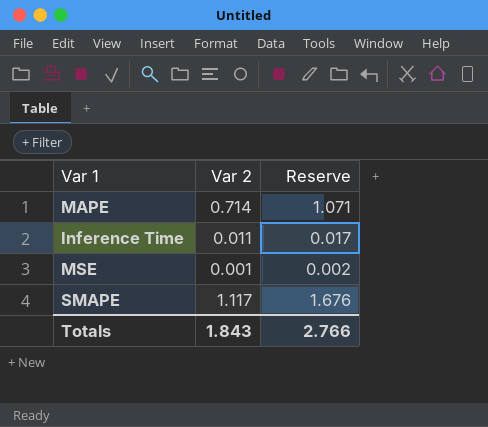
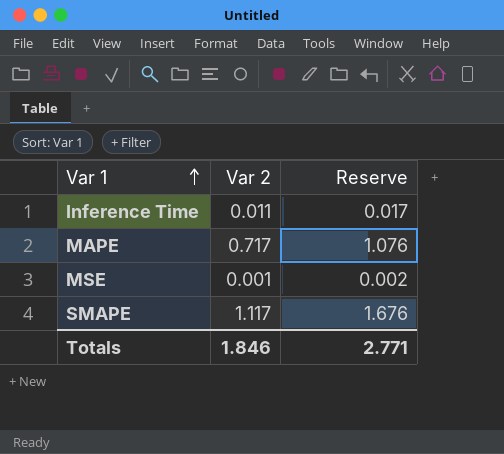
row order: none -> Var 1 ascending
MAPE | Var 2: 0.714 -> 0.717
MAPE | Reserve: 1.071 -> 1.076
Totals | Var 2: 1.843 -> 1.846
Totals | Reserve: 2.766 -> 2.771

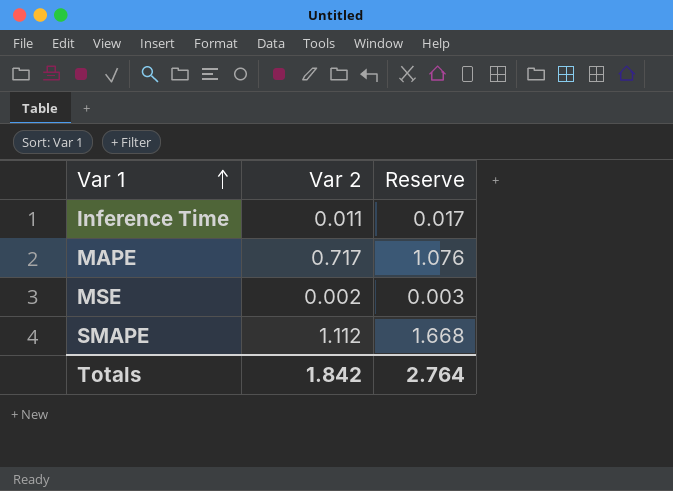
MSE | Var 2: 0.001 -> 0.002
MSE | Reserve: 0.002 -> 0.003
SMAPE | Var 2: 1.117 -> 1.112
SMAPE | Reserve: 1.676 -> 1.668
Totals | Var 2: 1.846 -> 1.842
Totals | Reserve: 2.771 -> 2.764

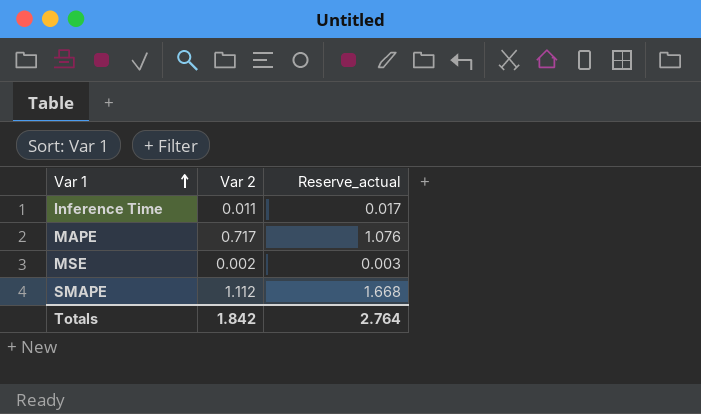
column name: Reserve -> Reserve_actual

